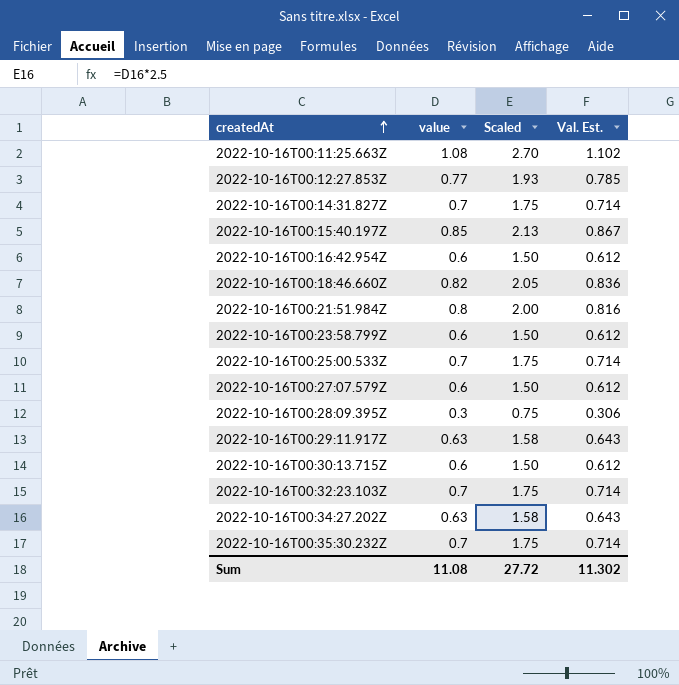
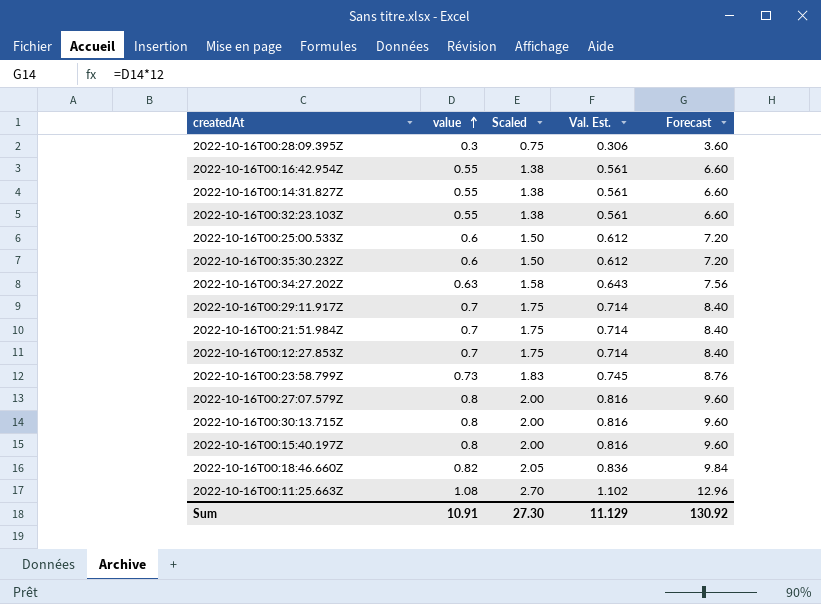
row order: createdAt ascending -> value ascending
column Forecast | formula: none -> [value] * 12
2022-10-16T00:16:42.954Z | value: 0.6 -> 0.55
2022-10-16T00:16:42.954Z | Scaled: 1.50 -> 1.38
2022-10-16T00:16:42.954Z | Val. Est.: 0.612 -> 0.561
2022-10-16T00:14:31.827Z | value: 0.7 -> 0.55
2022-10-16T00:14:31.827Z | Scaled: 1.75 -> 1.38
2022-10-16T00:14:31.827Z | Val. Est.: 0.714 -> 0.561
2022-10-16T00:32:23.103Z | value: 0.7 -> 0.55
2022-10-16T00:32:23.103Z | Scaled: 1.75 -> 1.38
2022-10-16T00:32:23.103Z | Val. Est.: 0.714 -> 0.561
2022-10-16T00:25:00.533Z | value: 0.7 -> 0.6
2022-10-16T00:25:00.533Z | Scaled: 1.75 -> 1.50
2022-10-16T00:25:00.533Z | Val. Est.: 0.714 -> 0.612
2022-10-16T00:35:30.232Z | value: 0.7 -> 0.6
2022-10-16T00:35:30.232Z | Scaled: 1.75 -> 1.50
2022-10-16T00:35:30.232Z | Val. Est.: 0.714 -> 0.612
2022-10-16T00:29:11.917Z | value: 0.63 -> 0.7
2022-10-16T00:29:11.917Z | Scaled: 1.58 -> 1.75
2022-10-16T00:29:11.917Z | Val. Est.: 0.643 -> 0.714
2022-10-16T00:21:51.984Z | value: 0.8 -> 0.7
2022-10-16T00:21:51.984Z | Scaled: 2.00 -> 1.75
2022-10-16T00:21:51.984Z | Val. Est.: 0.816 -> 0.714
2022-10-16T00:12:27.853Z | value: 0.77 -> 0.7
2022-10-16T00:12:27.853Z | Scaled: 1.93 -> 1.75
2022-10-16T00:12:27.853Z | Val. Est.: 0.785 -> 0.714
2022-10-16T00:23:58.799Z | value: 0.6 -> 0.73
2022-10-16T00:23:58.799Z | Scaled: 1.50 -> 1.83
2022-10-16T00:23:58.799Z | Val. Est.: 0.612 -> 0.745
2022-10-16T00:27:07.579Z | value: 0.6 -> 0.8
2022-10-16T00:27:07.579Z | Scaled: 1.50 -> 2.00
2022-10-16T00:27:07.579Z | Val. Est.: 0.612 -> 0.816
2022-10-16T00:30:13.715Z | value: 0.6 -> 0.8
2022-10-16T00:30:13.715Z | Scaled: 1.50 -> 2.00
2022-10-16T00:30:13.715Z | Val. Est.: 0.612 -> 0.816
2022-10-16T00:15:40.197Z | value: 0.85 -> 0.8
2022-10-16T00:15:40.197Z | Scaled: 2.13 -> 2.00
2022-10-16T00:15:40.197Z | Val. Est.: 0.867 -> 0.816
Sum | value: 11.08 -> 10.91
Sum | Scaled: 27.72 -> 27.30
Sum | Val. Est.: 11.302 -> 11.129

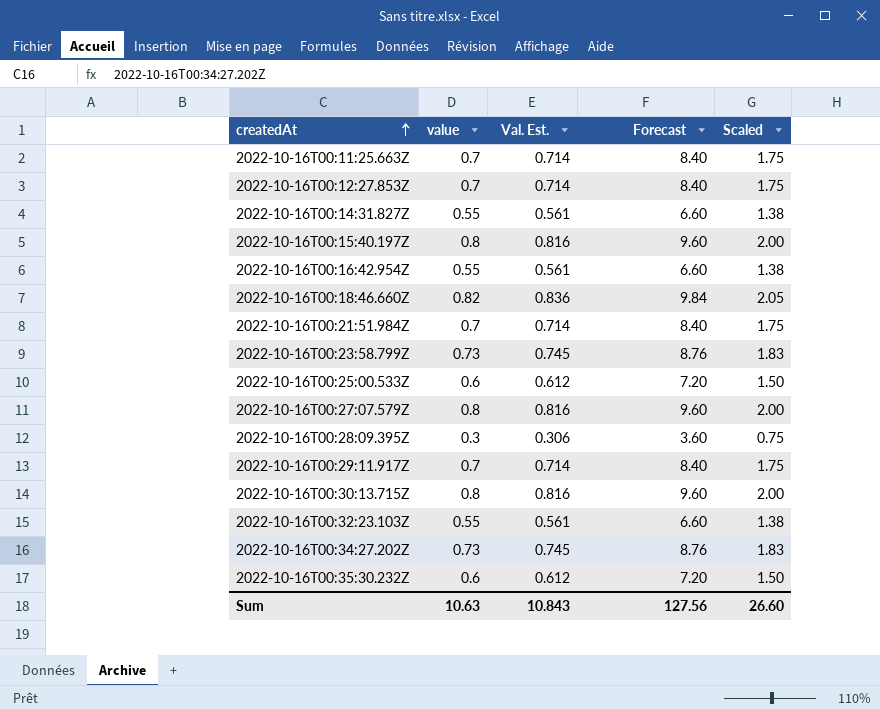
row order: value ascending -> createdAt ascending
column Scaled | position: 3 -> 5
2022-10-16T00:11:25.663Z | value: 1.08 -> 0.7
2022-10-16T00:11:25.663Z | Val. Est.: 1.102 -> 0.714
2022-10-16T00:11:25.663Z | Forecast: 12.96 -> 8.40
2022-10-16T00:11:25.663Z | Scaled: 2.70 -> 1.75
2022-10-16T00:34:27.202Z | value: 0.63 -> 0.73
2022-10-16T00:34:27.202Z | Val. Est.: 0.643 -> 0.745
2022-10-16T00:34:27.202Z | Forecast: 7.56 -> 8.76
2022-10-16T00:34:27.202Z | Scaled: 1.58 -> 1.83
Sum | value: 10.91 -> 10.63
Sum | Val. Est.: 11.129 -> 10.843
Sum | Forecast: 130.92 -> 127.56
Sum | Scaled: 27.30 -> 26.60

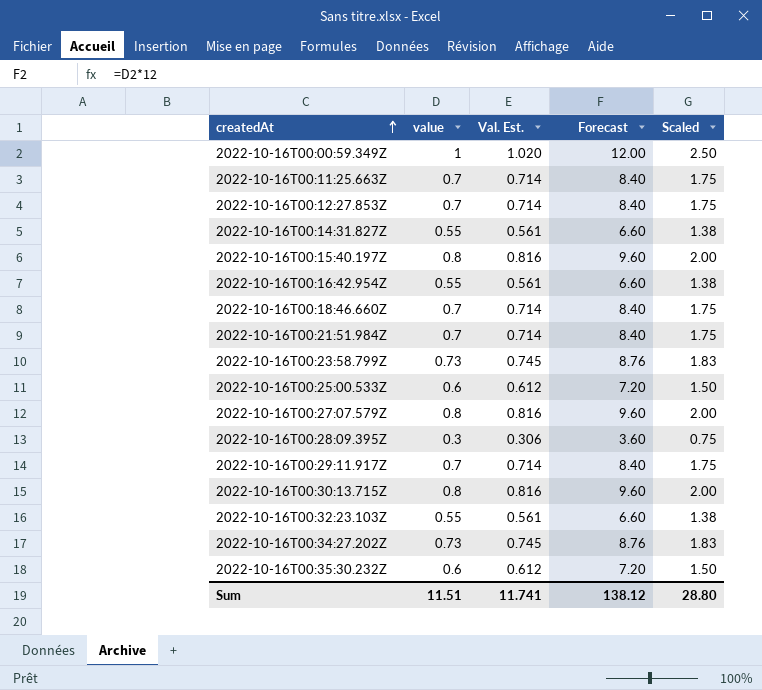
row 2022-10-16T00:00:59.349Z: none -> 1 | 1.020 | 12.00 | 2.50
2022-10-16T00:18:46.660Z | value: 0.82 -> 0.7
2022-10-16T00:18:46.660Z | Val. Est.: 0.836 -> 0.714
2022-10-16T00:18:46.660Z | Forecast: 9.84 -> 8.40
2022-10-16T00:18:46.660Z | Scaled: 2.05 -> 1.75
Sum | value: 10.63 -> 11.51
Sum | Val. Est.: 10.843 -> 11.741
Sum | Forecast: 127.56 -> 138.12
Sum | Scaled: 26.60 -> 28.80

